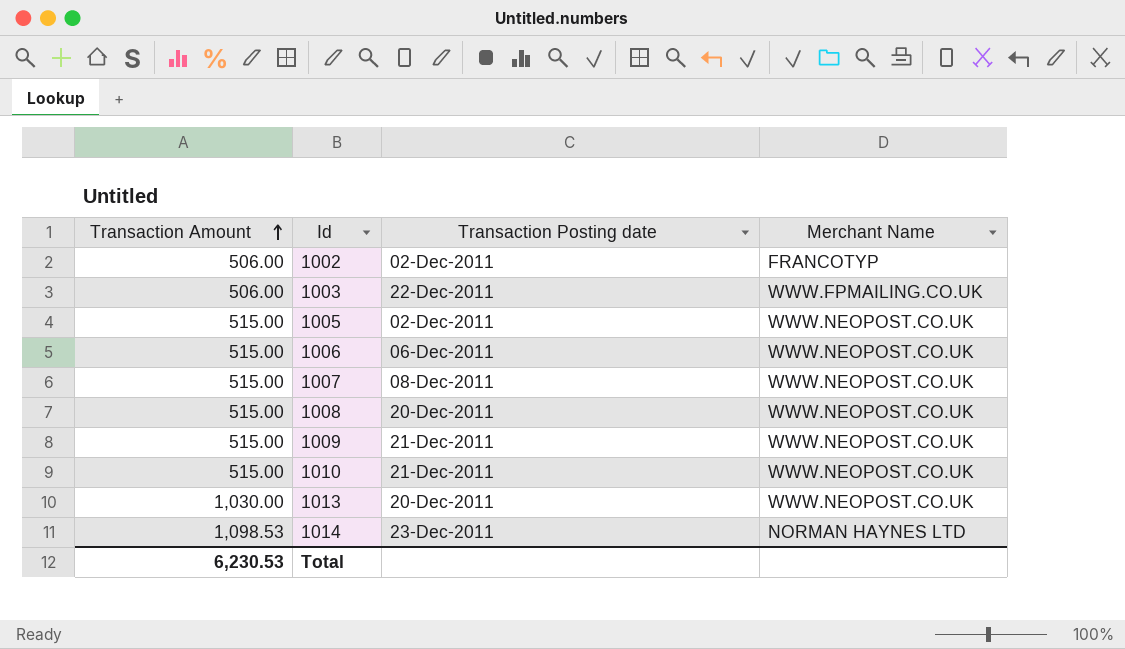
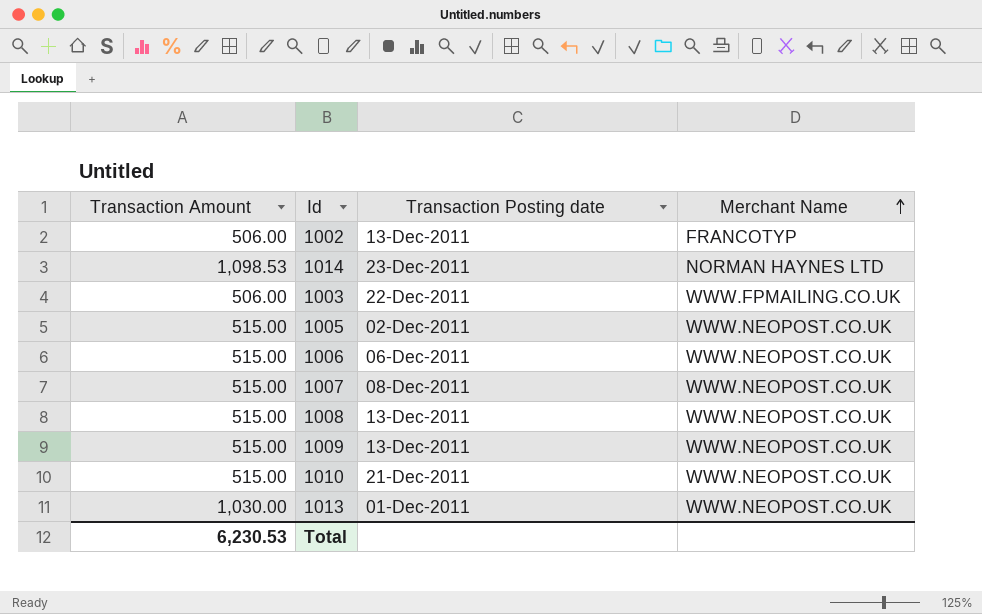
row order: Transaction Amount ascending -> Merchant Name ascending
1002 | Transaction Posting date: 02-Dec-2011 -> 13-Dec-2011
1008 | Transaction Posting date: 20-Dec-2011 -> 13-Dec-2011
1009 | Transaction Posting date: 21-Dec-2011 -> 13-Dec-2011
1013 | Transaction Posting date: 20-Dec-2011 -> 01-Dec-2011

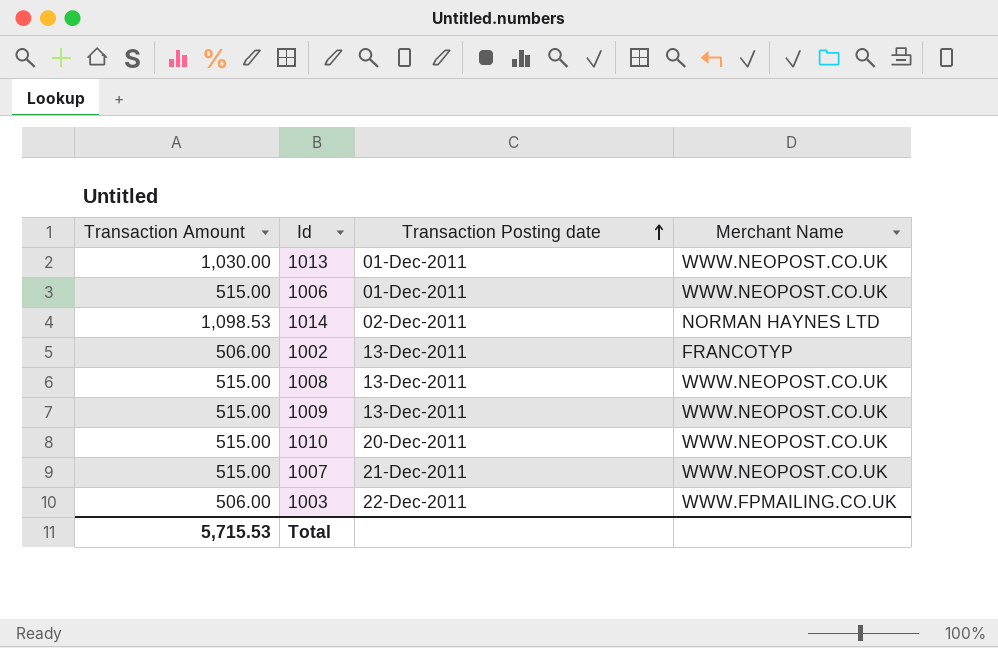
row order: Merchant Name ascending -> Transaction Posting date ascending
row 1005: 515.00 | 02-Dec-2011 | WWW.NEOPOST.CO.UK -> none
1006 | Transaction Posting date: 06-Dec-2011 -> 01-Dec-2011
1014 | Transaction Posting date: 23-Dec-2011 -> 02-Dec-2011
1010 | Transaction Posting date: 21-Dec-2011 -> 20-Dec-2011
1007 | Transaction Posting date: 08-Dec-2011 -> 21-Dec-2011
Total | Transaction Amount: 6,230.53 -> 5,715.53

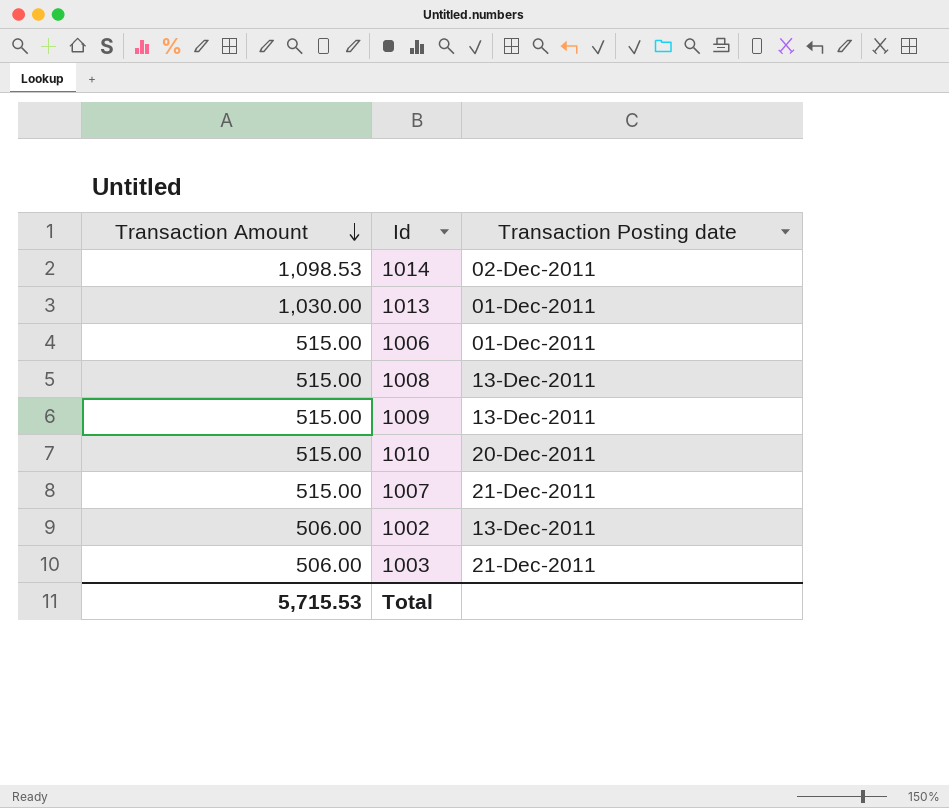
row order: Transaction Posting date ascending -> Transaction Amount descending
column Merchant Name | position: 4 -> none
1003 | Transaction Posting date: 22-Dec-2011 -> 21-Dec-2011

